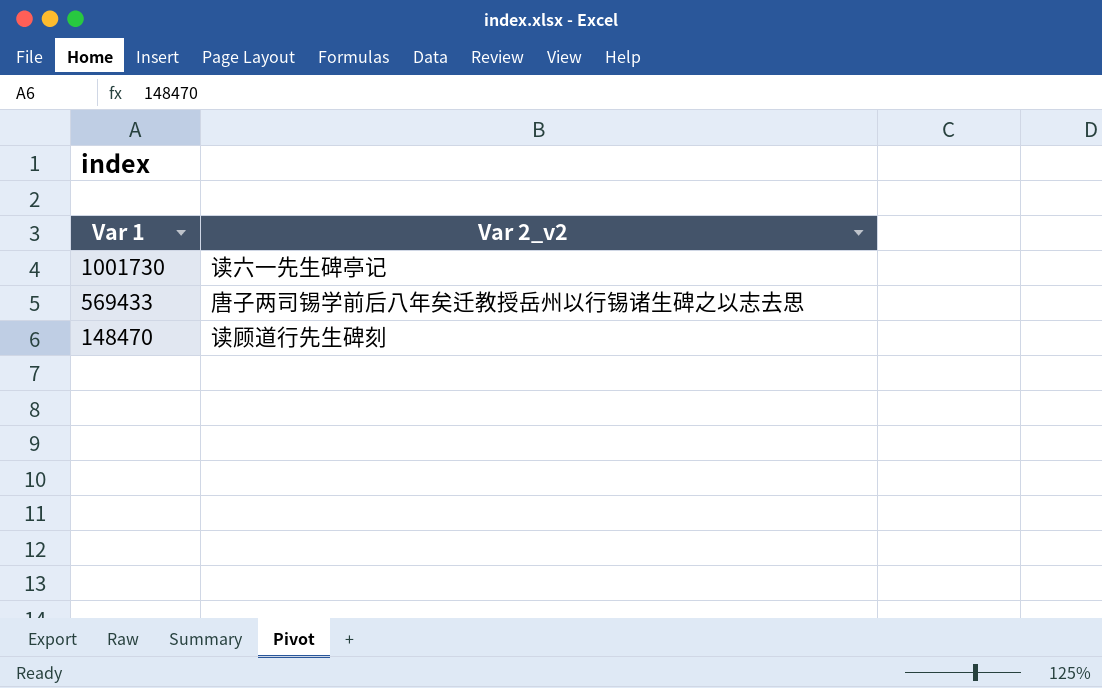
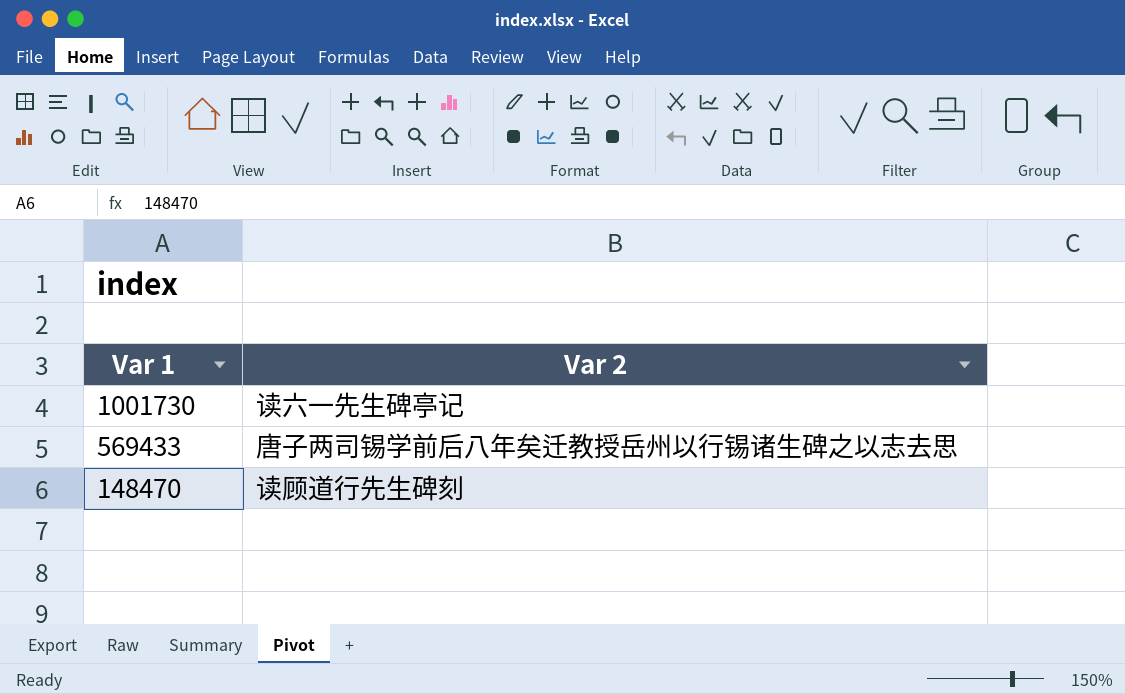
column name: Var 2_v2 -> Var 2

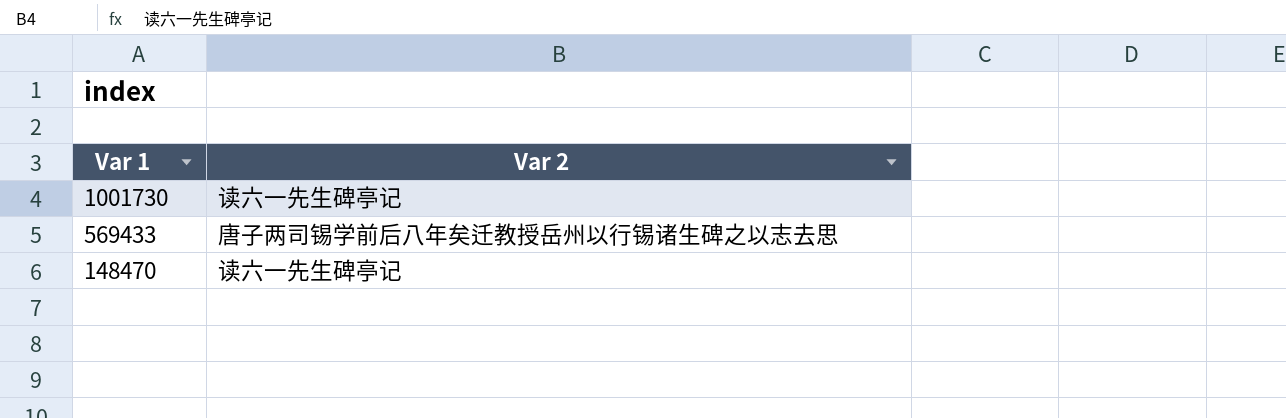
148470 | Var 2: 读顾道行先生碑刻 -> 读六一先生碑亭记

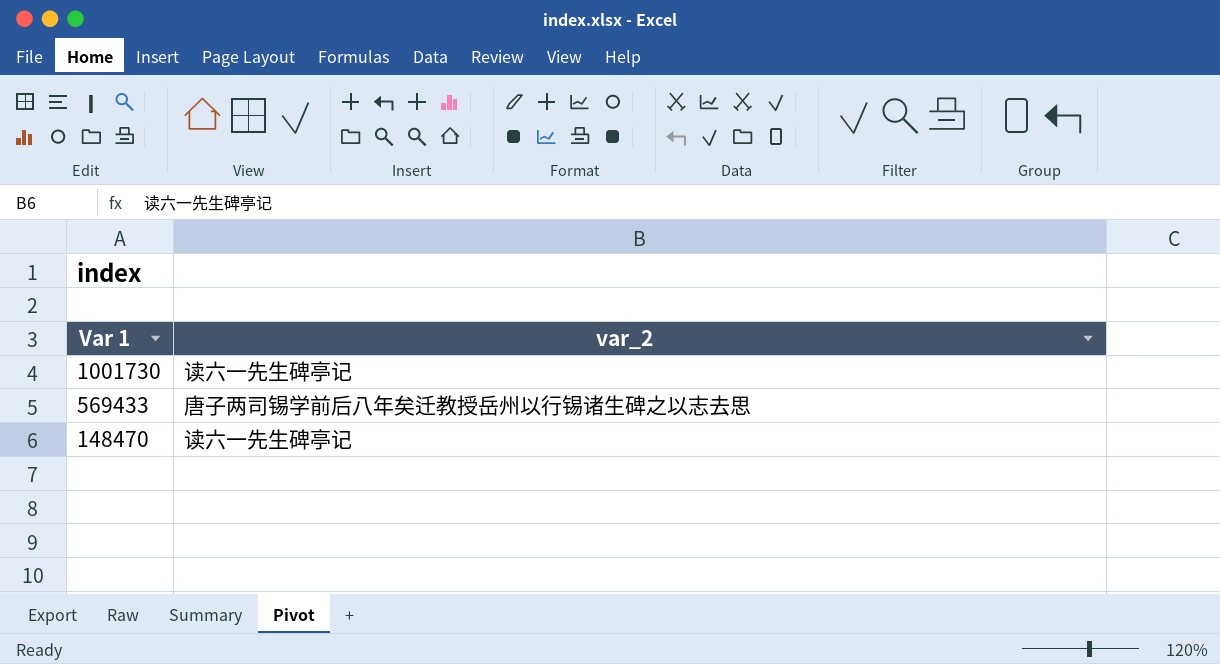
column name: Var 2 -> var_2

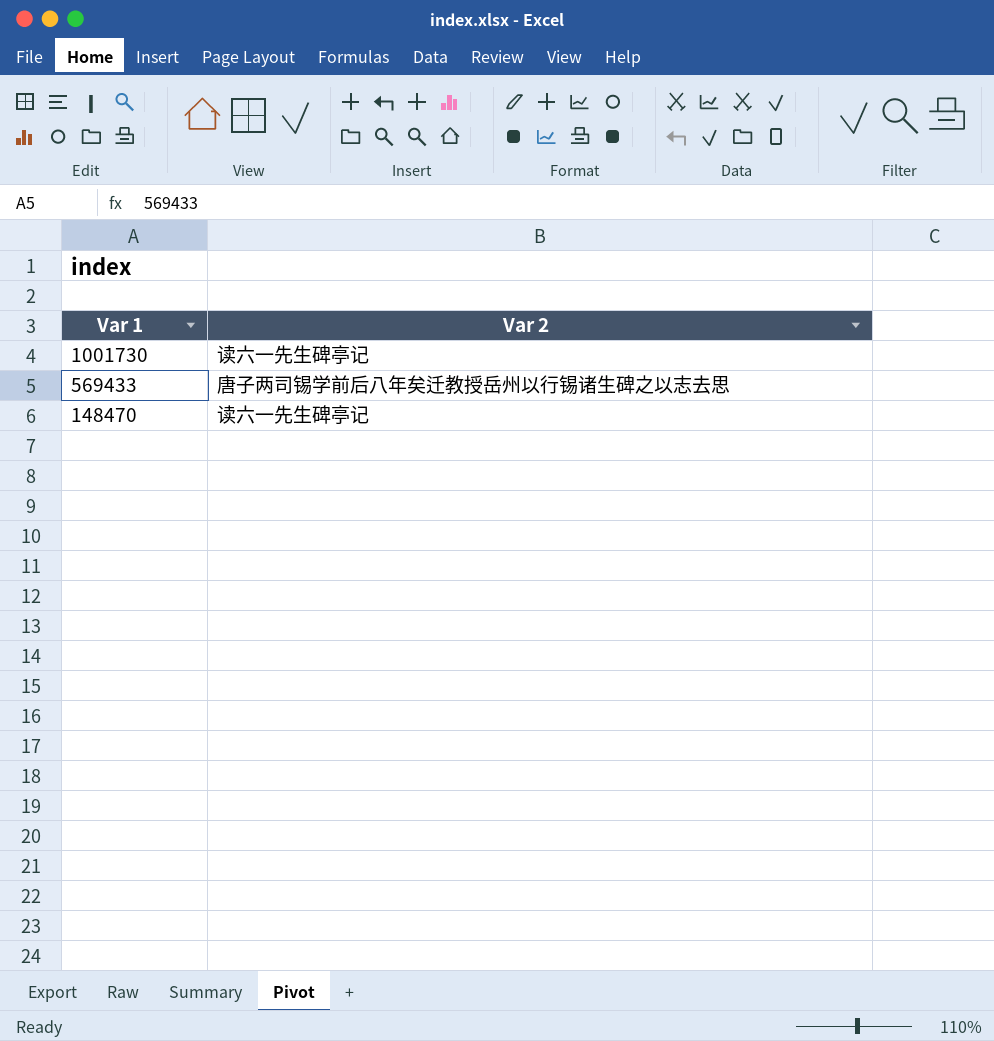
column name: var_2 -> Var 2

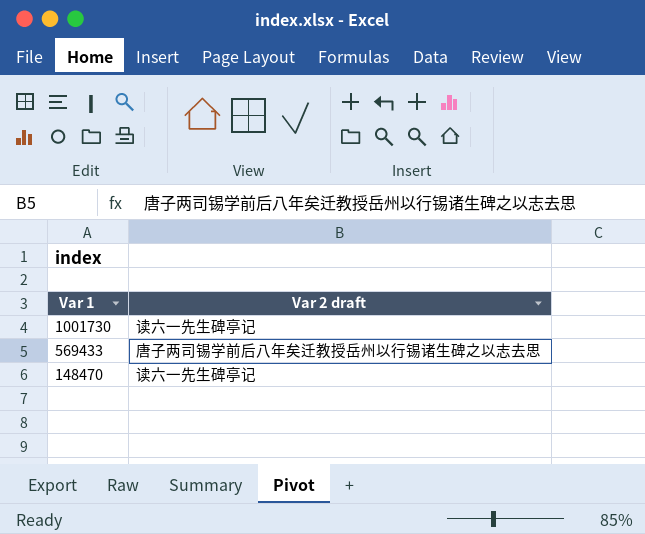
column name: Var 2 -> Var 2 draft

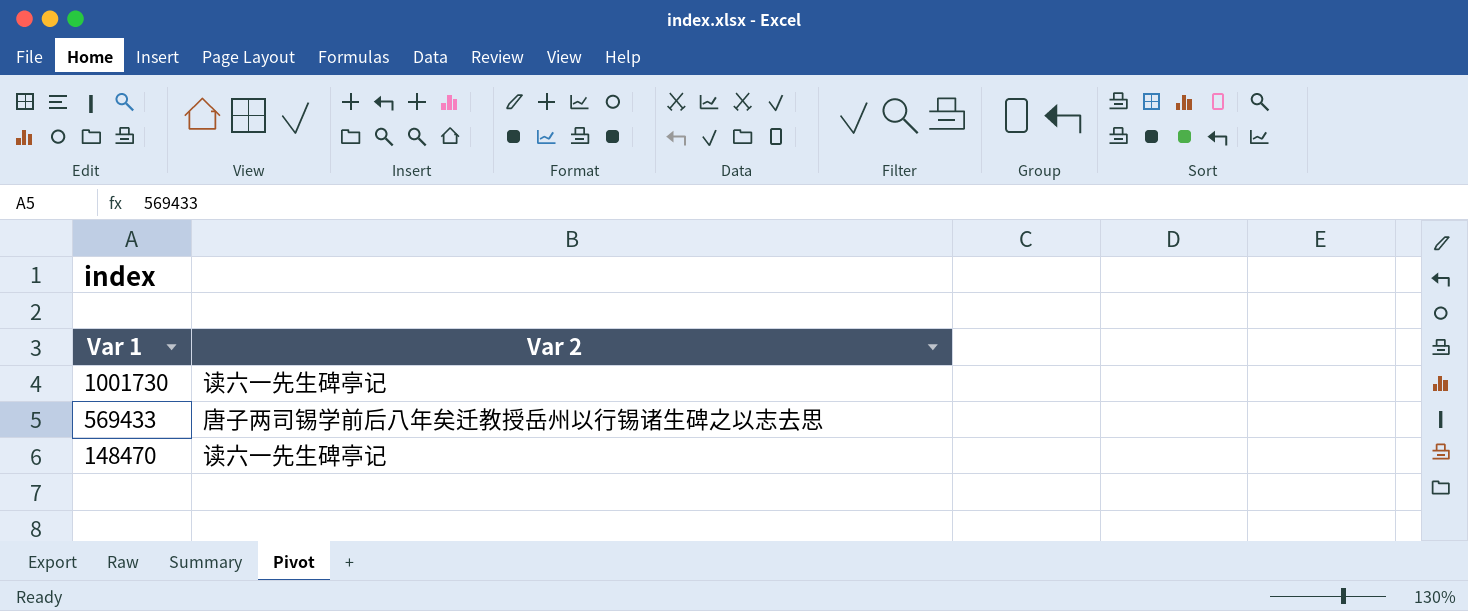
column name: Var 2 draft -> Var 2

